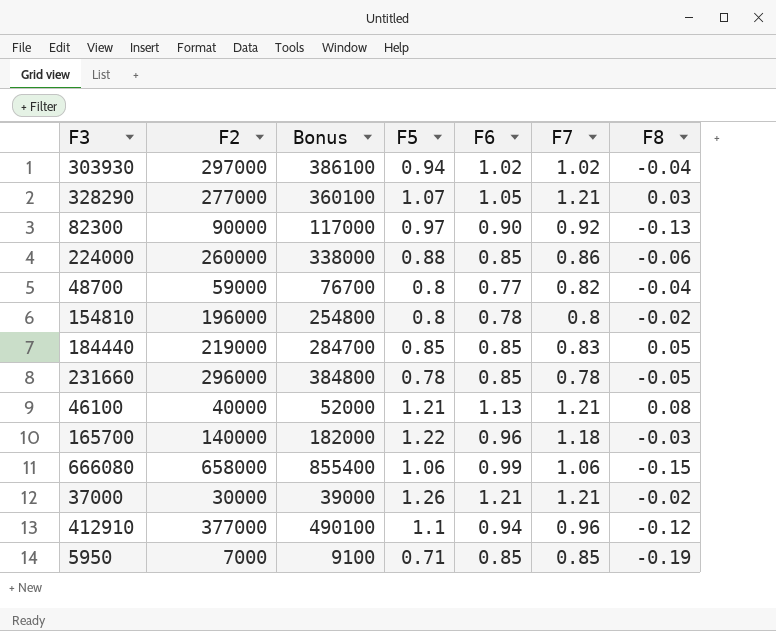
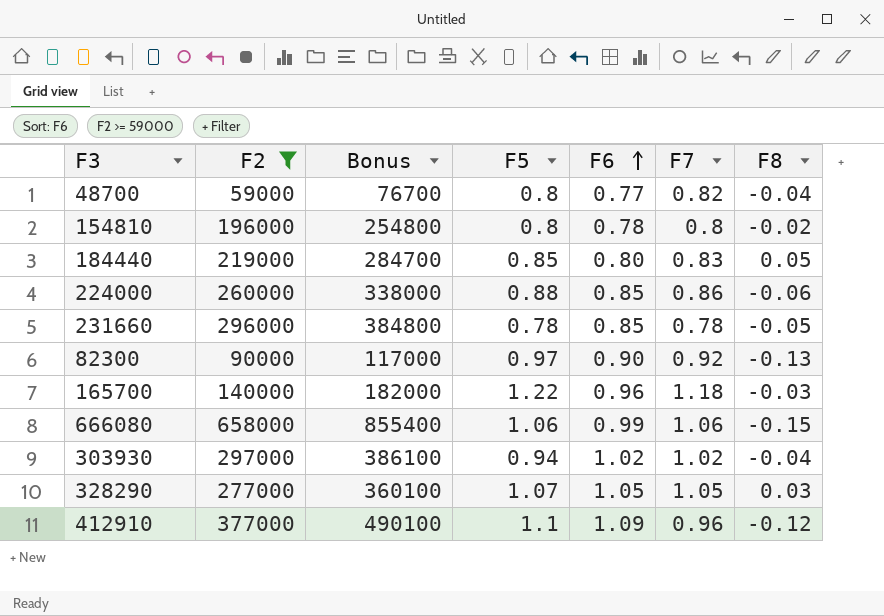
filter: none -> F2 >= 59000
row order: none -> F6 ascending
184440 | F6: 0.85 -> 0.80
328290 | F7: 1.21 -> 1.05
412910 | F6: 0.94 -> 1.09

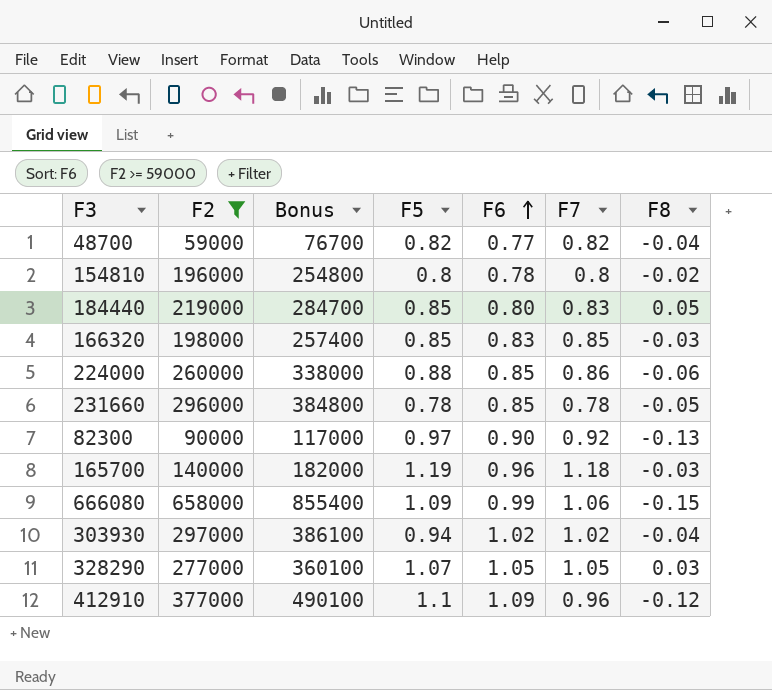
48700 | F5: 0.8 -> 0.82
row 166320: none -> 198000 | 257400 | 0.85 | 0.83 | 0.85 | -0.03
165700 | F5: 1.22 -> 1.19
666080 | F5: 1.06 -> 1.09

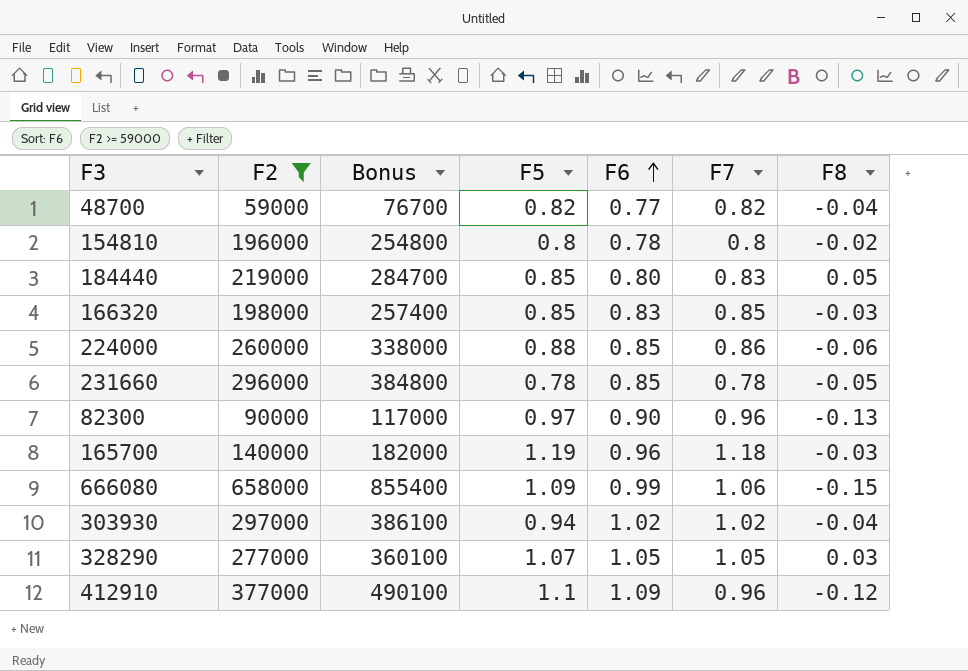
82300 | F7: 0.92 -> 0.96

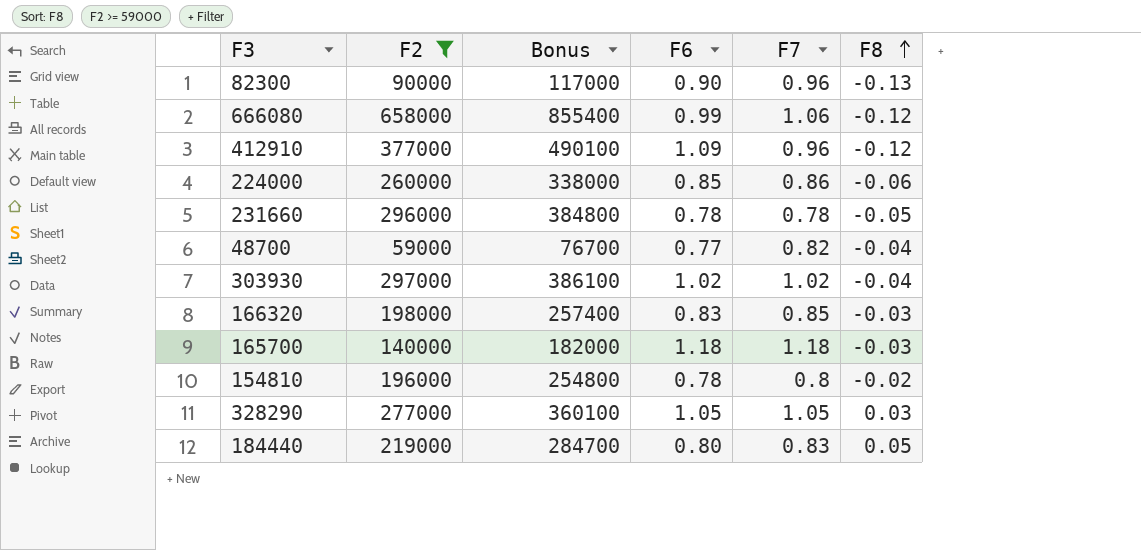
row order: F6 ascending -> F8 ascending
column F5 | position: 4 -> none
666080 | F8: -0.15 -> -0.12
231660 | F6: 0.85 -> 0.78
165700 | F6: 0.96 -> 1.18

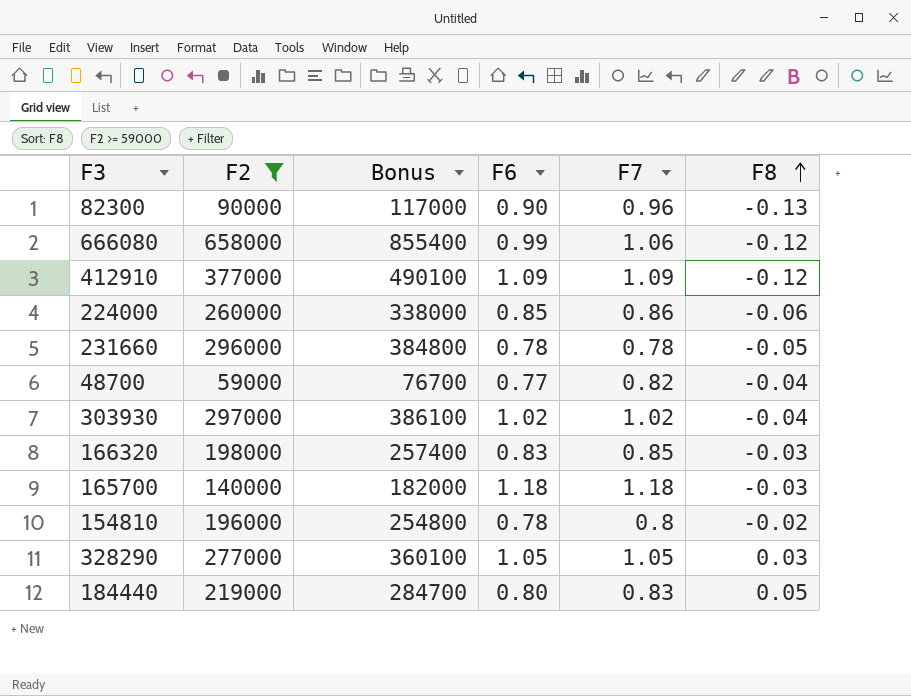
412910 | F7: 0.96 -> 1.09

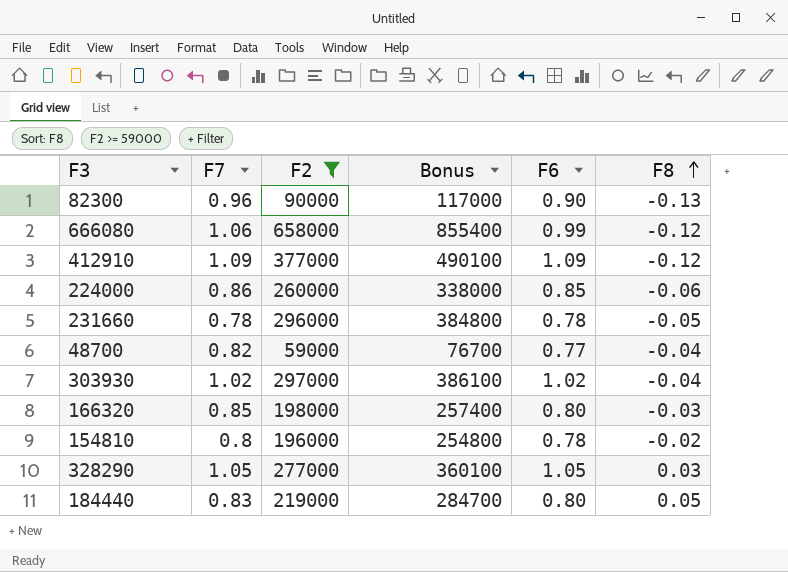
column F7 | position: 5 -> 2
row 165700: 140000 | 182000 | 1.18 | 1.18 | -0.03 -> none
166320 | F6: 0.83 -> 0.80

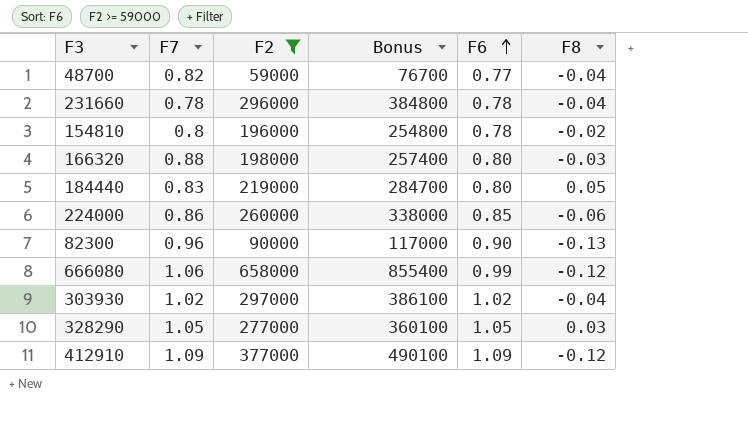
row order: F8 ascending -> F6 ascending
231660 | F8: -0.05 -> -0.04
166320 | F7: 0.85 -> 0.88

